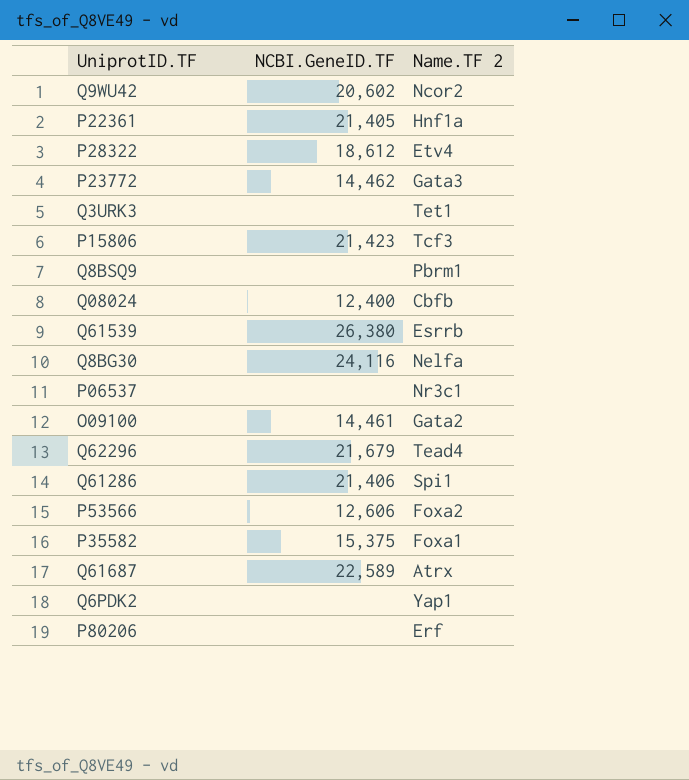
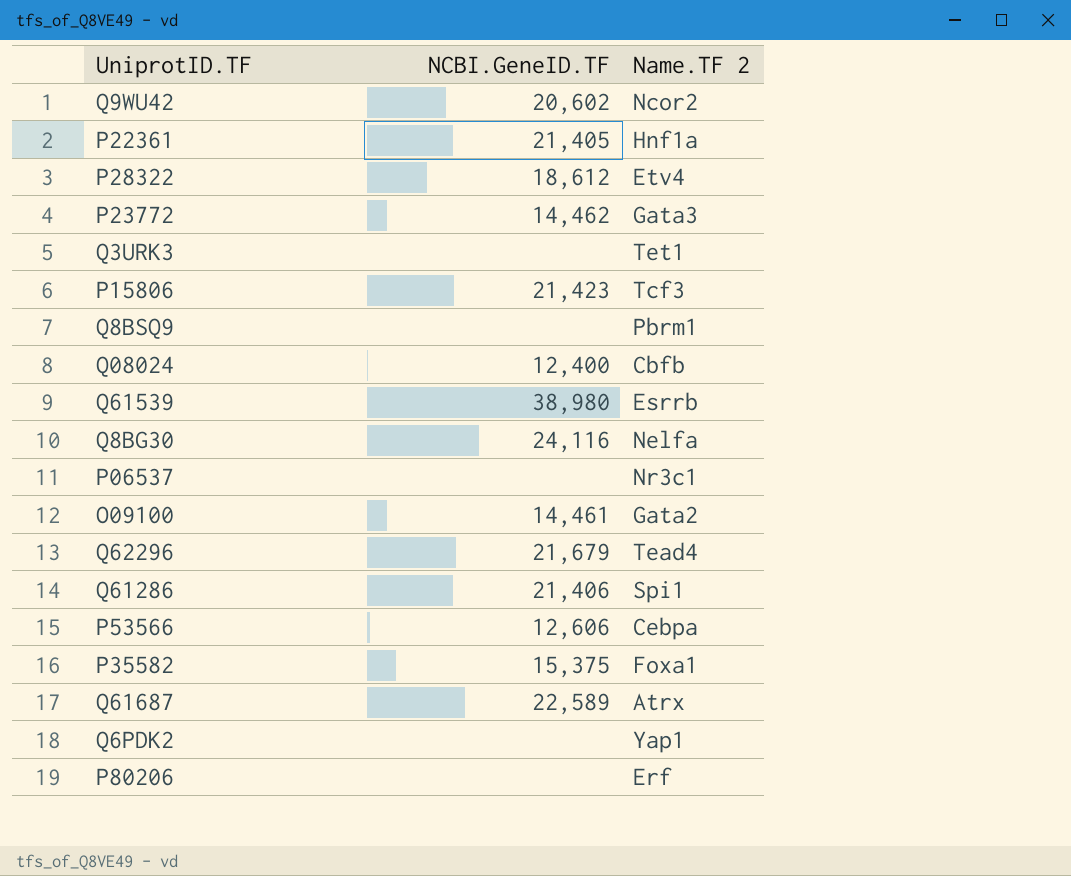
Q61539 | NCBI.GeneID.TF: 26,380 -> 38,980
P53566 | Name.TF 2: Foxa2 -> Cebpa

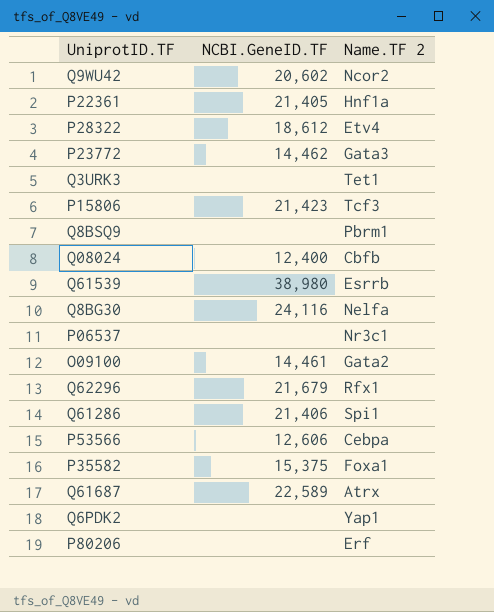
Q62296 | Name.TF 2: Tead4 -> Rfx1

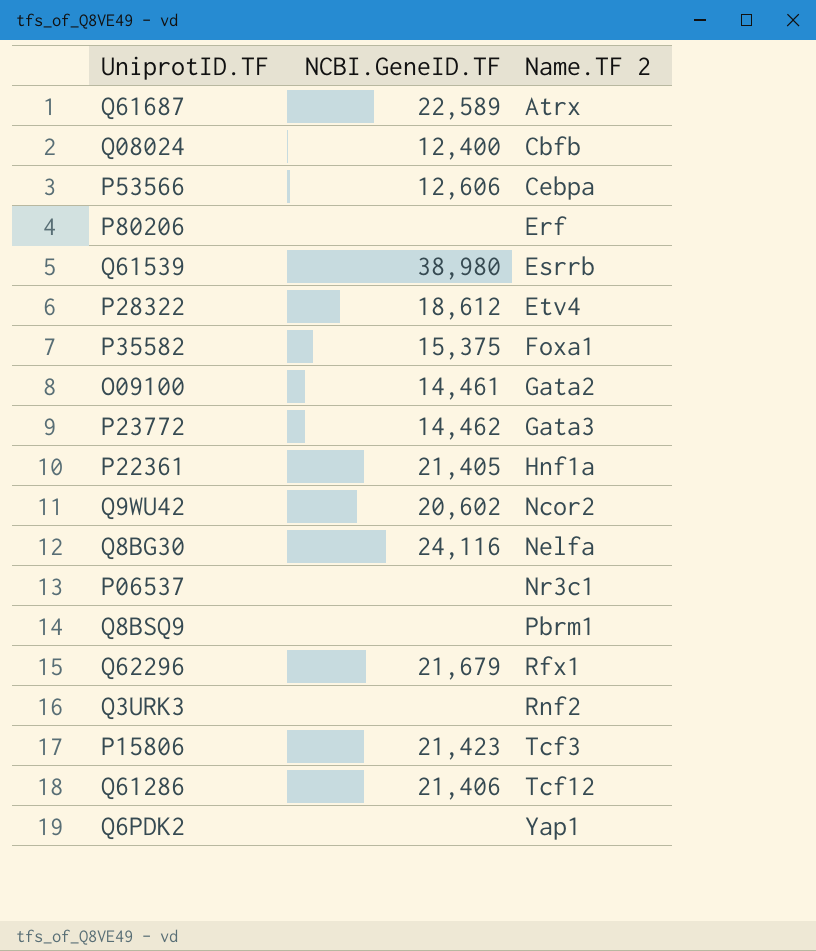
row order: none -> Name.TF 2 ascending
Q3URK3 | Name.TF 2: Tet1 -> Rnf2
Q61286 | Name.TF 2: Spi1 -> Tcf12

